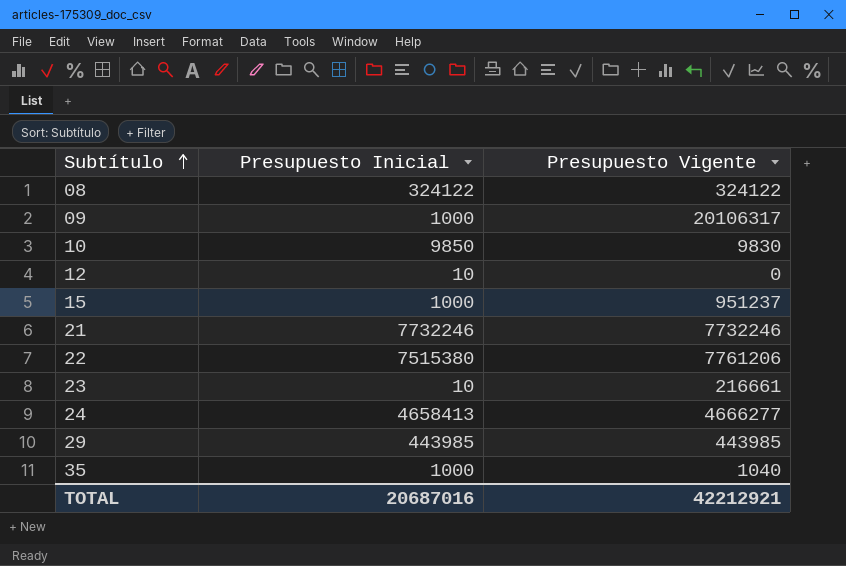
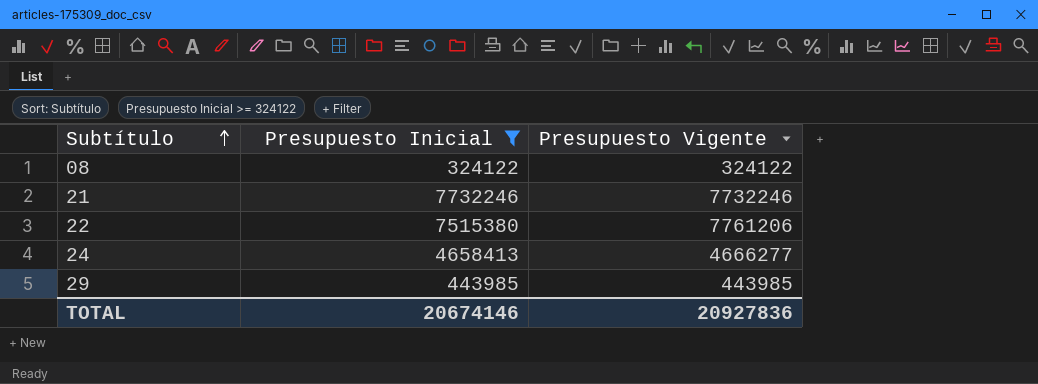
filter: none -> Presupuesto Inicial >= 324122
TOTAL | Presupuesto Inicial: 20687016 -> 20674146
TOTAL | Presupuesto Vigente: 42212921 -> 20927836

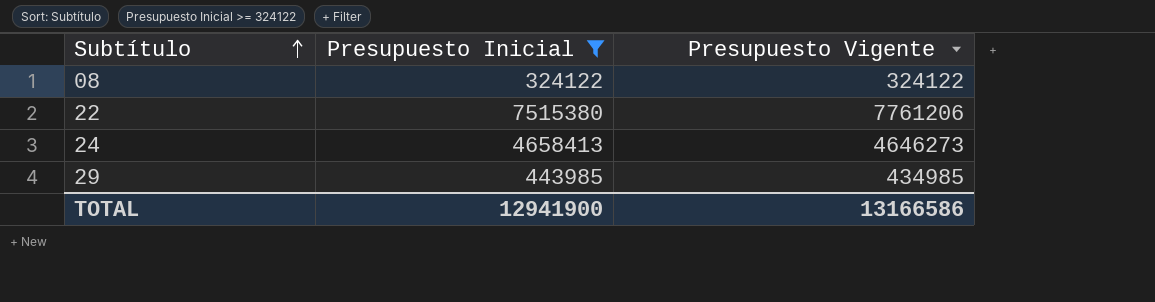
row 21: 7732246 | 7732246 -> none
24 | Presupuesto Vigente: 4666277 -> 4646273
29 | Presupuesto Vigente: 443985 -> 434985
TOTAL | Presupuesto Inicial: 20674146 -> 12941900
TOTAL | Presupuesto Vigente: 20927836 -> 13166586

